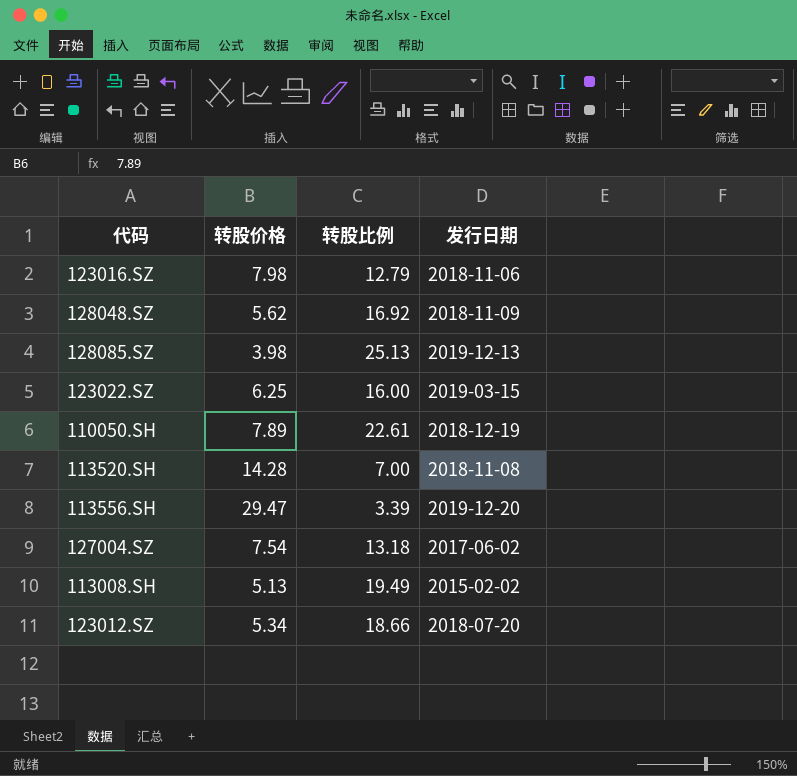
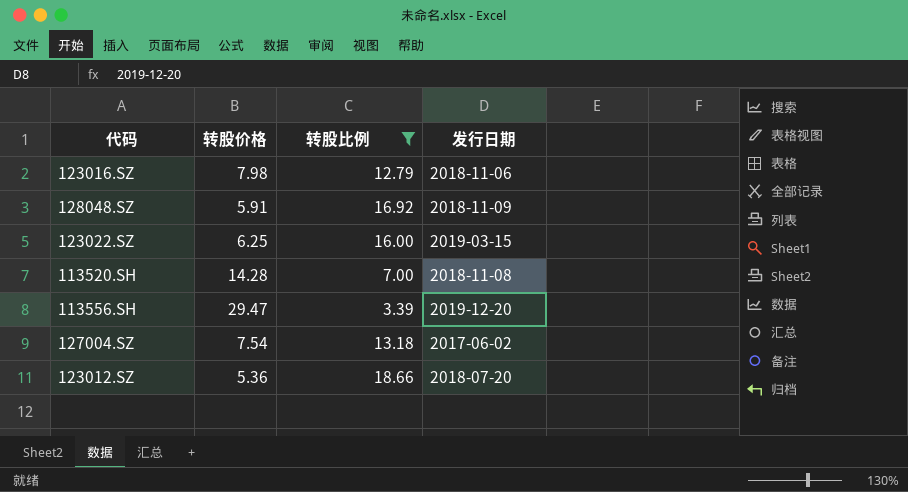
filter: none -> 转股比例 <= 18.66
128048.SZ | 转股价格: 5.62 -> 5.91
123012.SZ | 转股价格: 5.34 -> 5.36

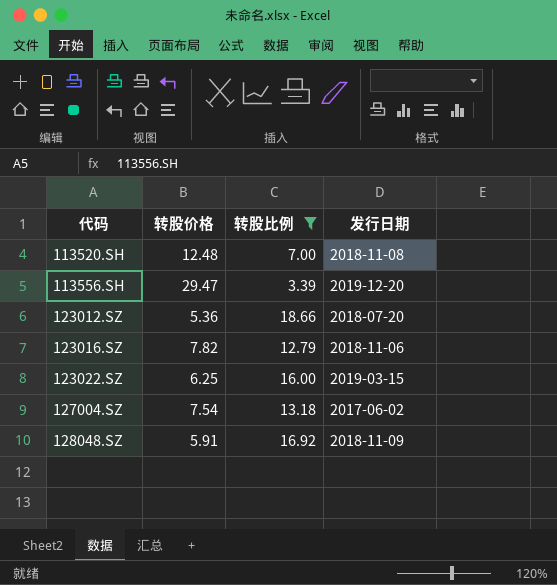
row order: none -> 代码 ascending
113520.SH | 转股价格: 14.28 -> 12.48
123016.SZ | 转股价格: 7.98 -> 7.82

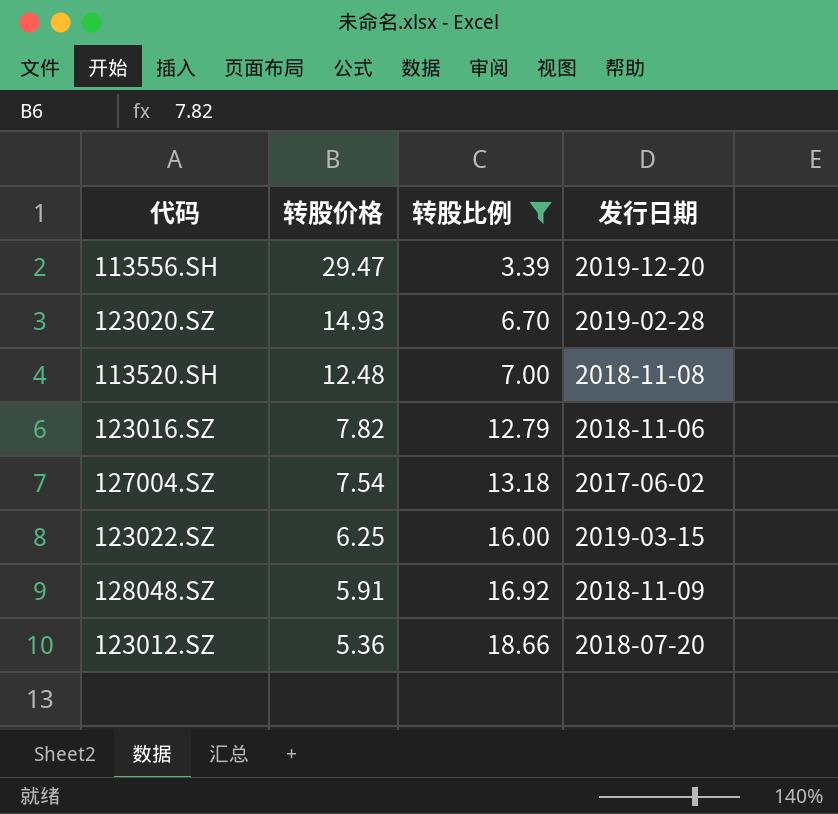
row order: 代码 ascending -> 转股价格 descending
row 123020.SZ: none -> 14.93 | 6.70 | 2019-02-28

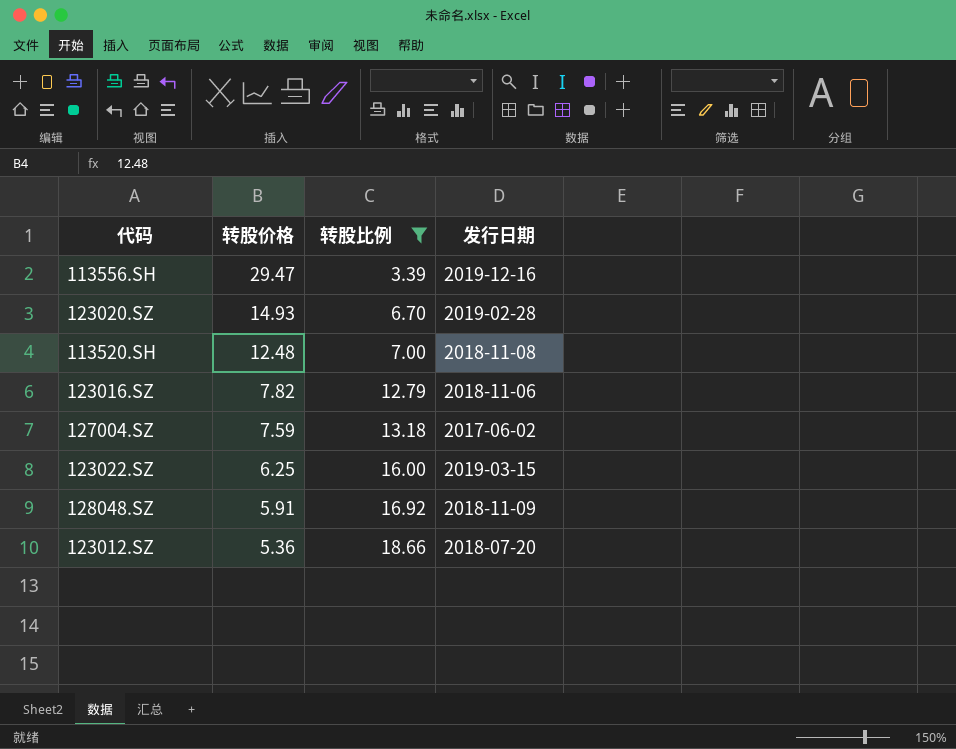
113556.SH | 发行日期: 2019-12-20 -> 2019-12-16
127004.SZ | 转股价格: 7.54 -> 7.59

